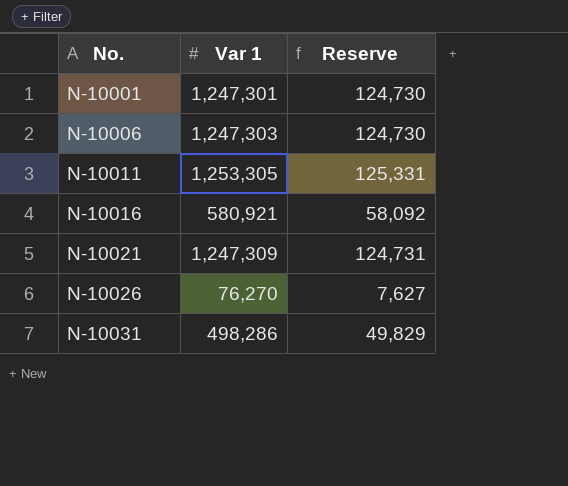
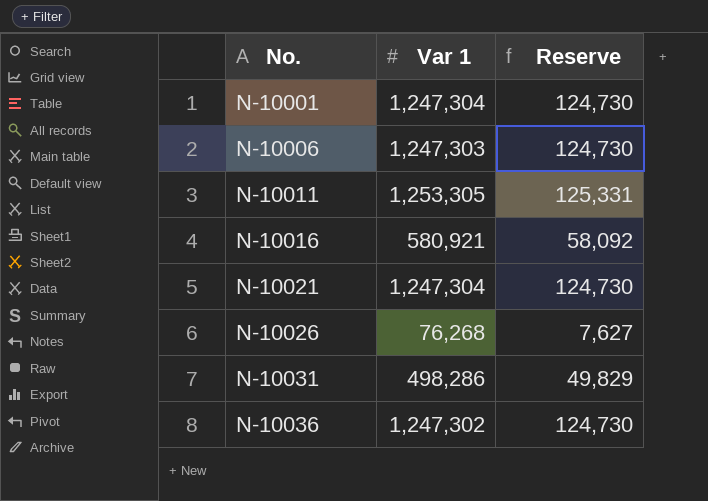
N-10001 | Var 1: 1,247,301 -> 1,247,304
N-10021 | Var 1: 1,247,309 -> 1,247,304
N-10021 | Reserve: 124,731 -> 124,730
N-10026 | Var 1: 76,270 -> 76,268
row N-10036: none -> 1,247,302 | 124,730

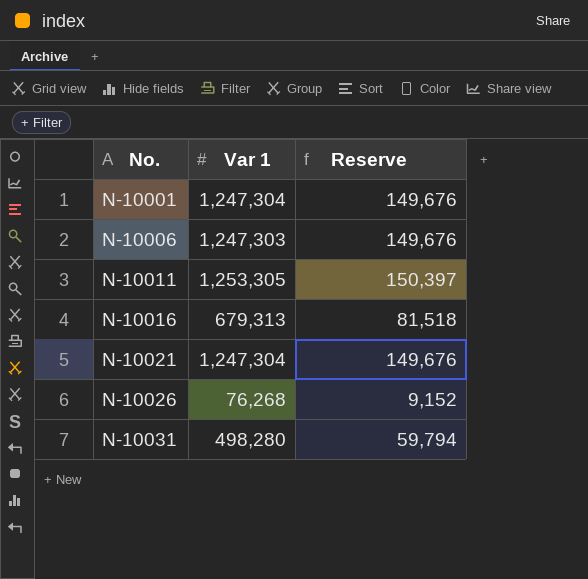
column Reserve | formula: [Var 1] * 0.1 -> [Var 1] * 0.12
row N-10036: 1,247,302 | 124,730 -> none
N-10016 | Var 1: 580,921 -> 679,313
N-10031 | Var 1: 498,286 -> 498,280

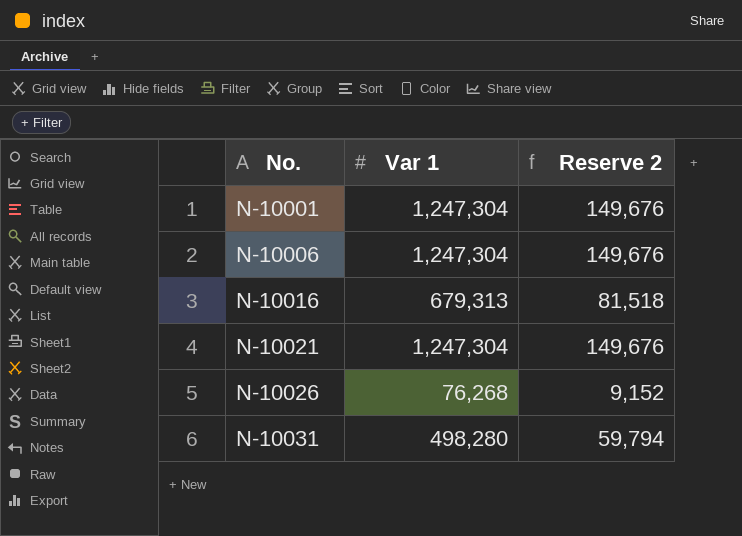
column name: Reserve -> Reserve 2
row N-10011: 1,253,305 | 150,397 -> none
N-10006 | Var 1: 1,247,303 -> 1,247,304

